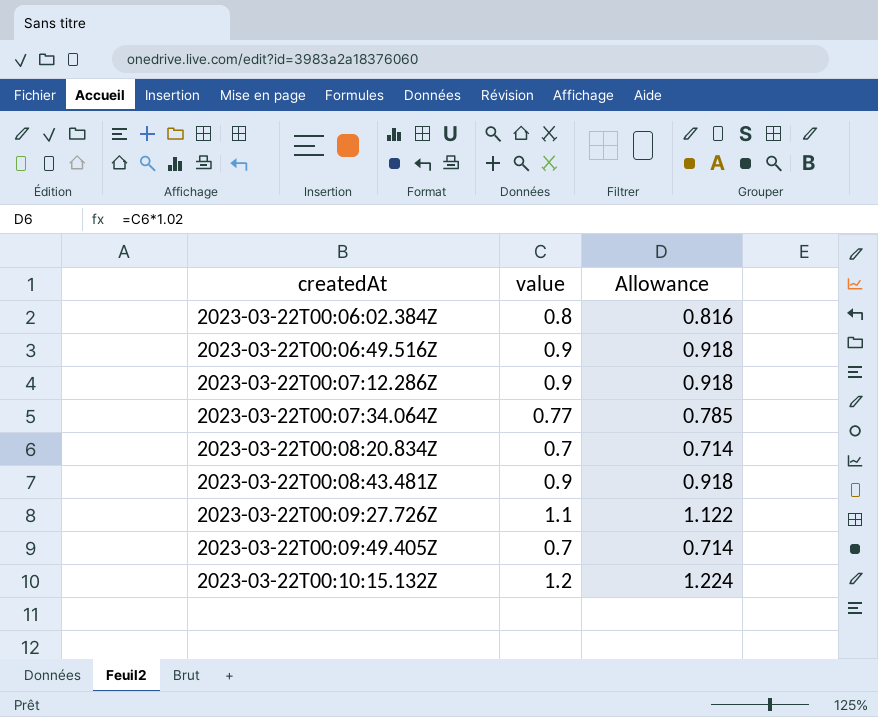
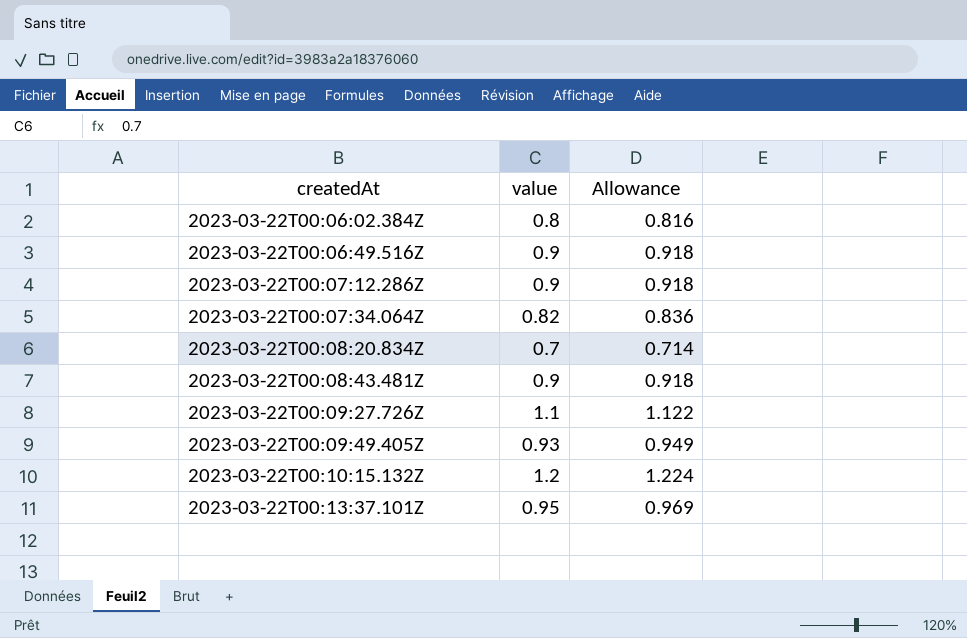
2023-03-22T00:07:34.064Z | value: 0.77 -> 0.82
2023-03-22T00:07:34.064Z | Allowance: 0.785 -> 0.836
2023-03-22T00:09:49.405Z | value: 0.7 -> 0.93
2023-03-22T00:09:49.405Z | Allowance: 0.714 -> 0.949
row 2023-03-22T00:13:37.101Z: none -> 0.95 | 0.969

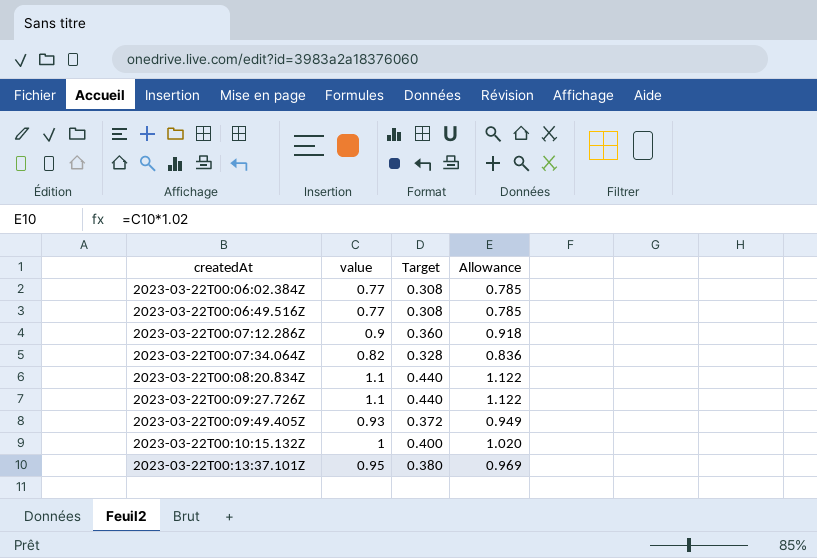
column Target | formula: none -> [value] * 0.4
row 2023-03-22T00:08:43.481Z: 0.9 | 0.918 -> none
2023-03-22T00:06:02.384Z | value: 0.8 -> 0.77
2023-03-22T00:06:02.384Z | Allowance: 0.816 -> 0.785
2023-03-22T00:06:49.516Z | value: 0.9 -> 0.77
2023-03-22T00:06:49.516Z | Allowance: 0.918 -> 0.785
2023-03-22T00:08:20.834Z | value: 0.7 -> 1.1
2023-03-22T00:08:20.834Z | Allowance: 0.714 -> 1.122
2023-03-22T00:10:15.132Z | value: 1.2 -> 1
2023-03-22T00:10:15.132Z | Allowance: 1.224 -> 1.020

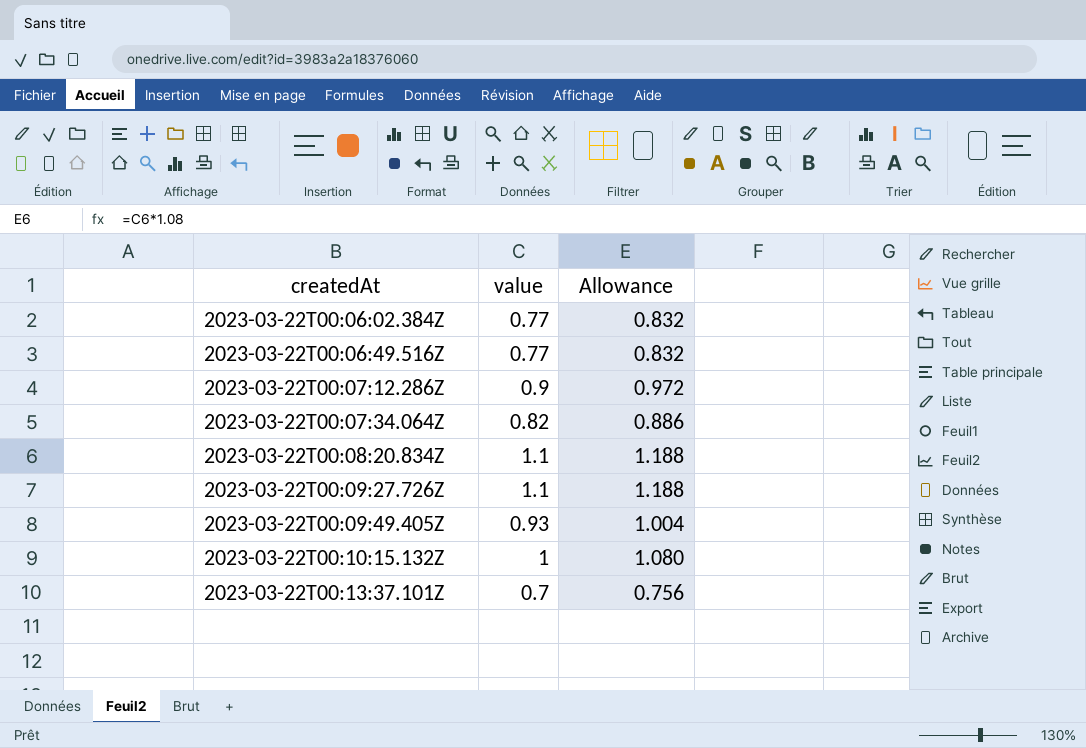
column Target | formula: [value] * 0.4 -> none
column Allowance | formula: [value] * 1.02 -> [value] * 1.08
2023-03-22T00:13:37.101Z | value: 0.95 -> 0.7

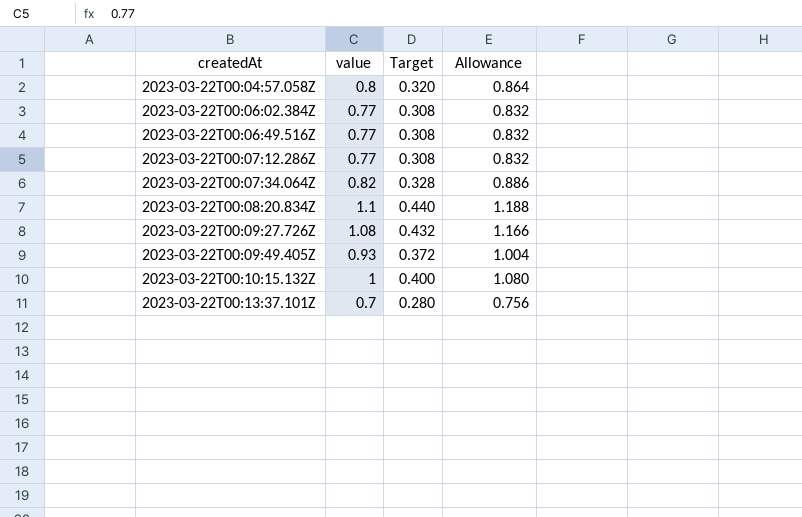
column Target | formula: none -> [value] * 0.4
row 2023-03-22T00:04:57.058Z: none -> 0.8 | 0.320 | 0.864
2023-03-22T00:07:12.286Z | value: 0.9 -> 0.77
2023-03-22T00:07:12.286Z | Allowance: 0.972 -> 0.832
2023-03-22T00:09:27.726Z | value: 1.1 -> 1.08
2023-03-22T00:09:27.726Z | Allowance: 1.188 -> 1.166

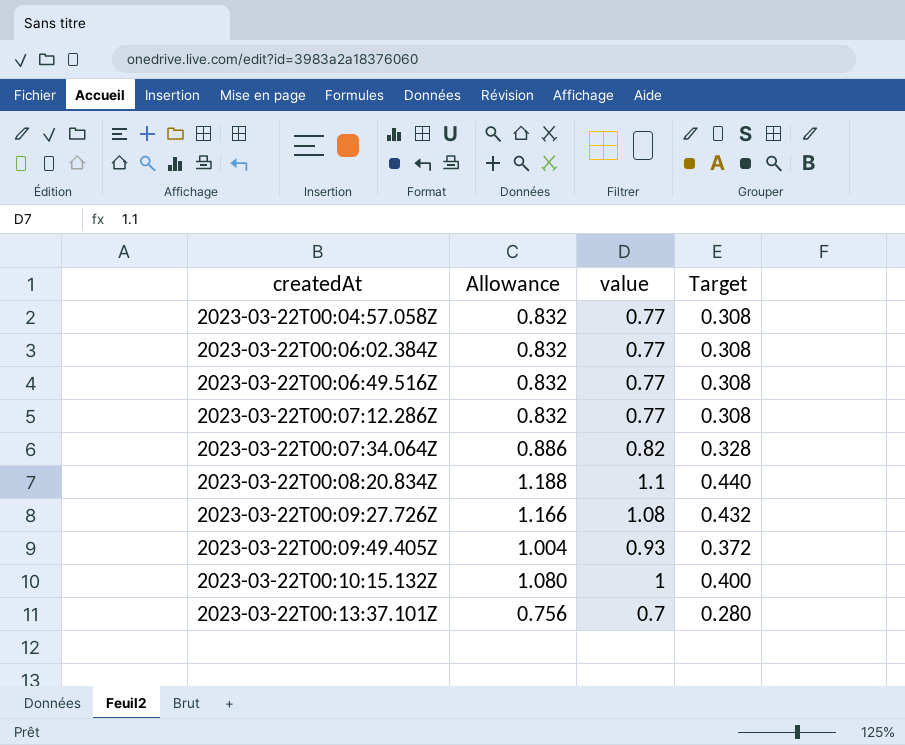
column Allowance | position: 4 -> 2
2023-03-22T00:04:57.058Z | Allowance: 0.864 -> 0.832
2023-03-22T00:04:57.058Z | value: 0.8 -> 0.77
2023-03-22T00:04:57.058Z | Target: 0.320 -> 0.308

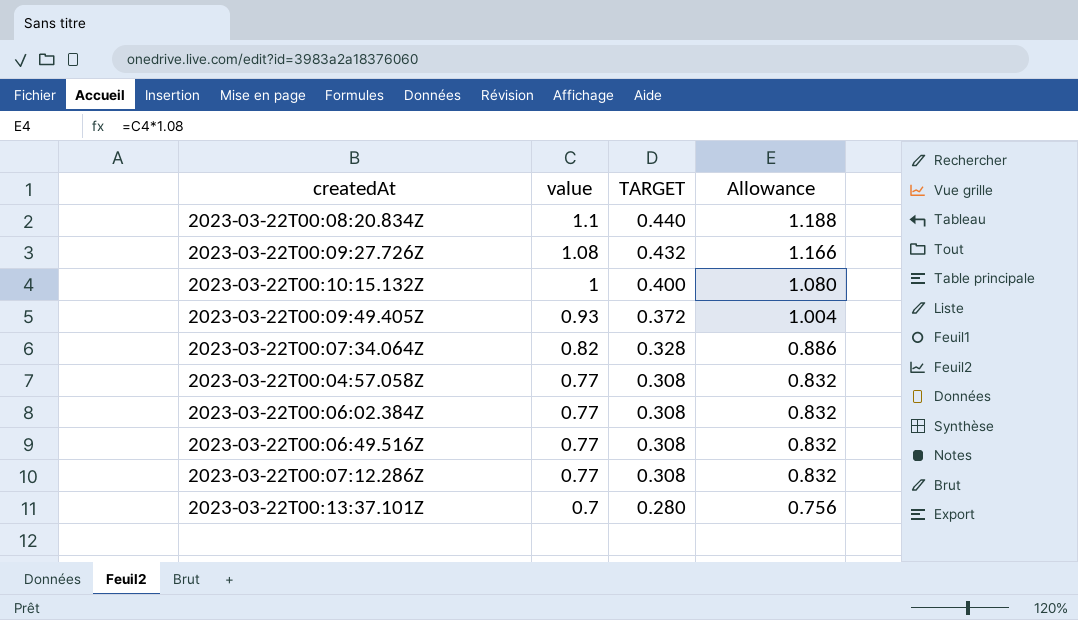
row order: createdAt ascending -> value descending
column name: Target -> TARGET
column Allowance | position: 2 -> 4

